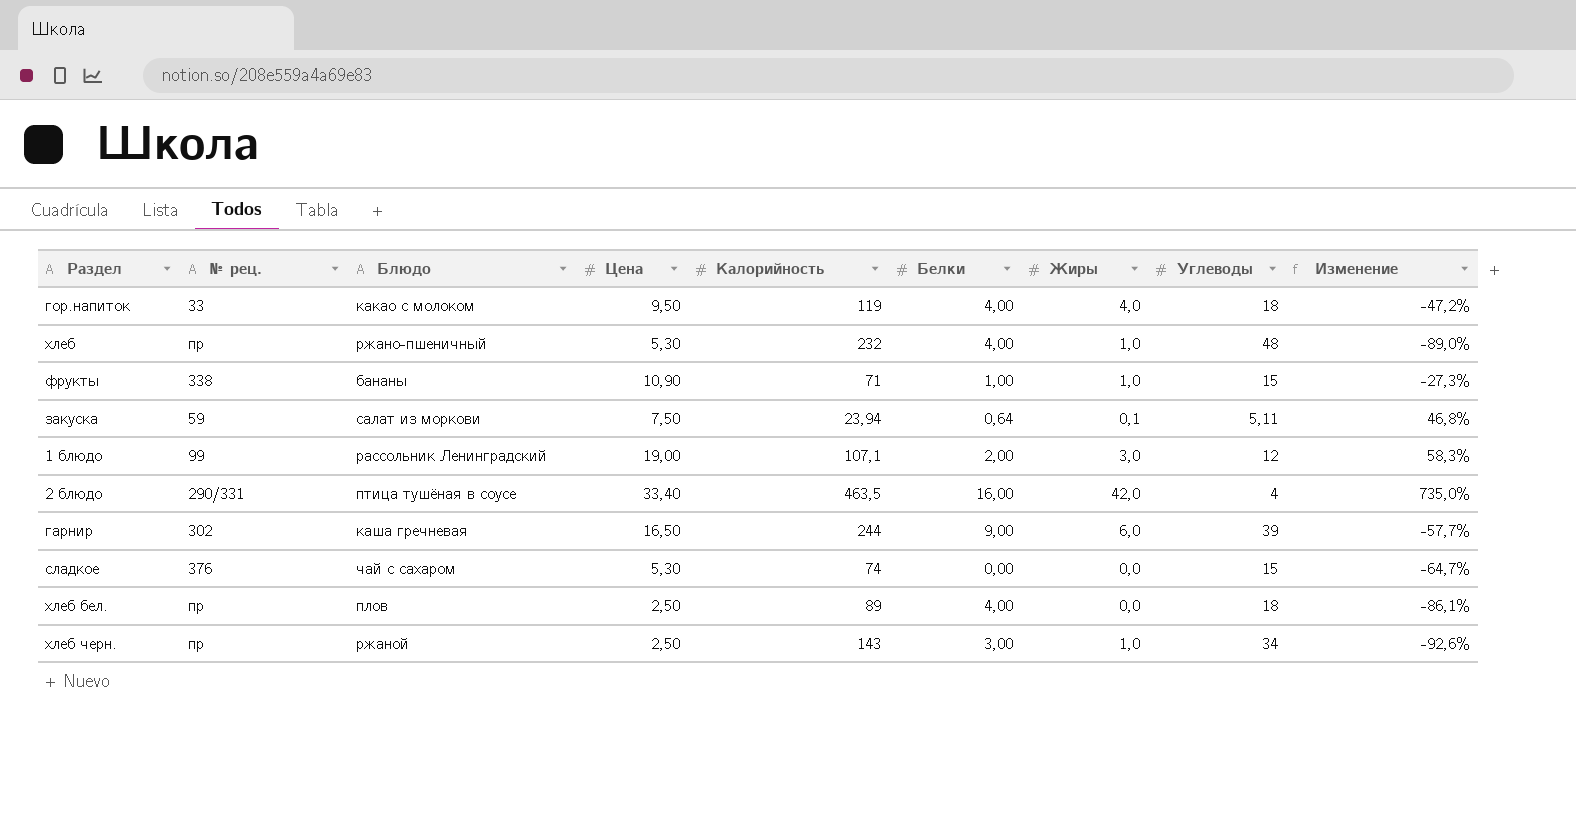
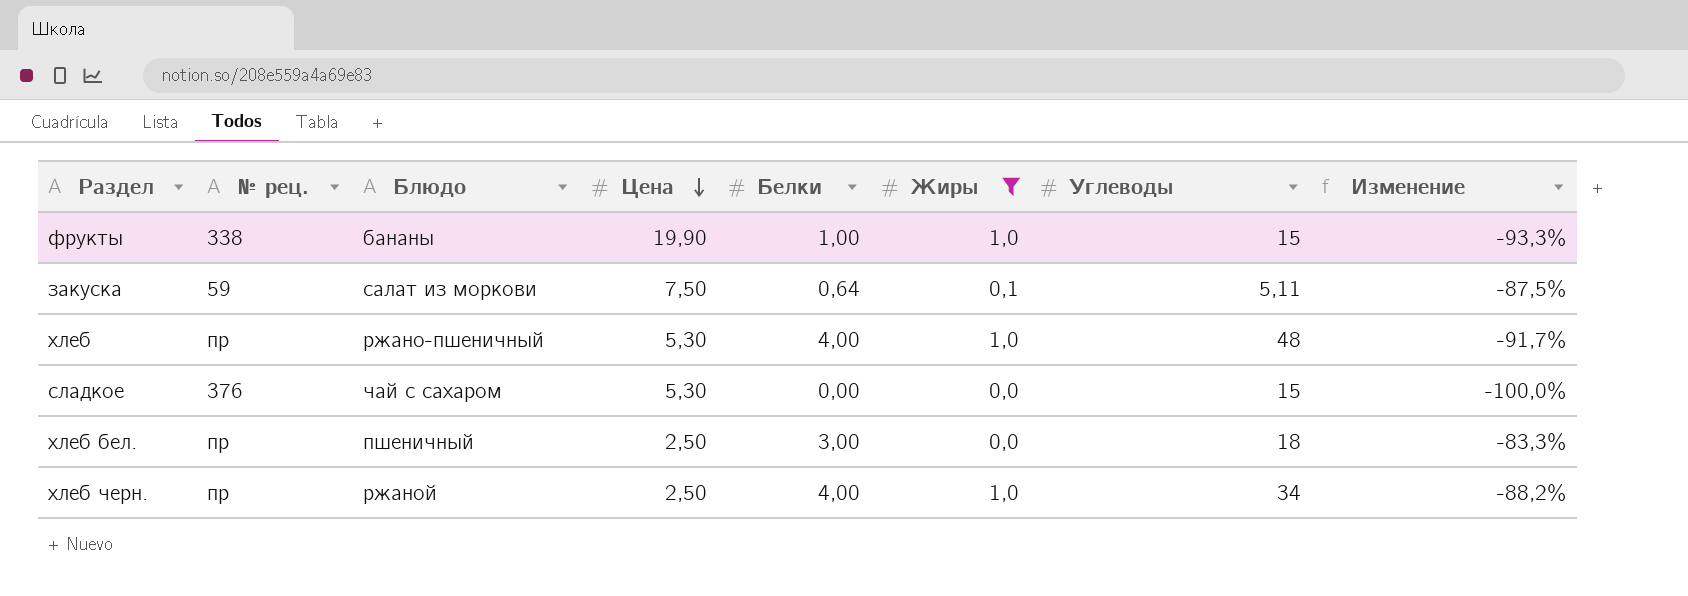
filter: none -> Жиры <= 1,0
row order: none -> Цена descending
column Калорийность | position: 5 -> none
column Изменение | formula: ([Цена] - [Углеводы]) / [Углеводы] -> ([Белки] - [Углеводы]) / [Углеводы]
фрукты | Цена: 10,90 -> 19,90
хлеб бел. | Блюдо: плов -> пшеничный
хлеб бел. | Белки: 4,00 -> 3,00
хлеб черн. | Белки: 3,00 -> 4,00

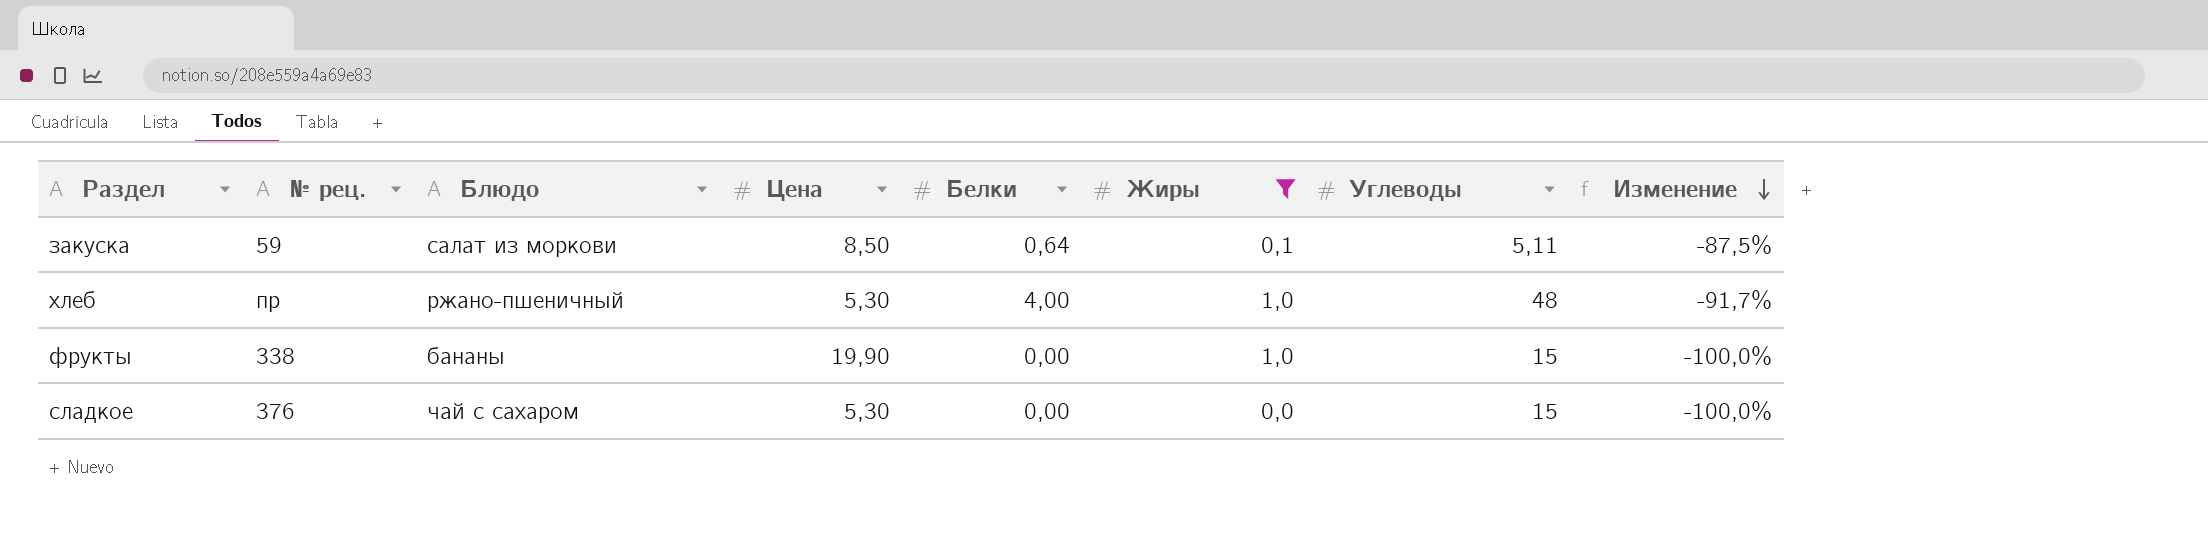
row order: Цена descending -> Изменение descending
row хлеб бел.: пр | пшеничный | 2,50 | 3,00 | 0,0 | 18 | -83,3% -> none
row хлеб черн.: пр | ржаной | 2,50 | 4,00 | 1,0 | 34 | -88,2% -> none
закуска | Цена: 7,50 -> 8,50
фрукты | Белки: 1,00 -> 0,00
фрукты | Изменение: -93,3% -> -100,0%

